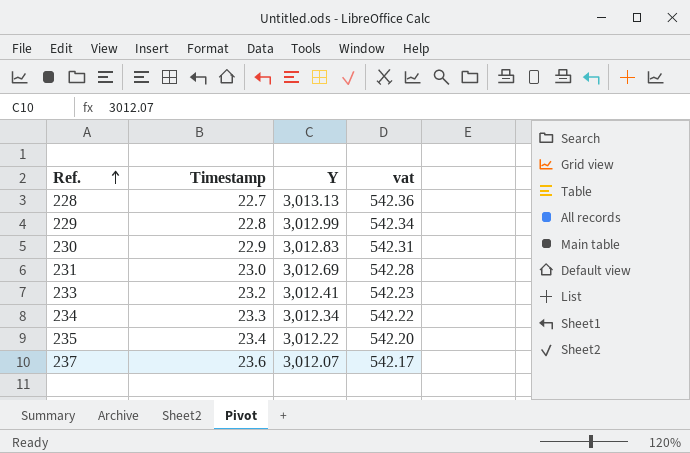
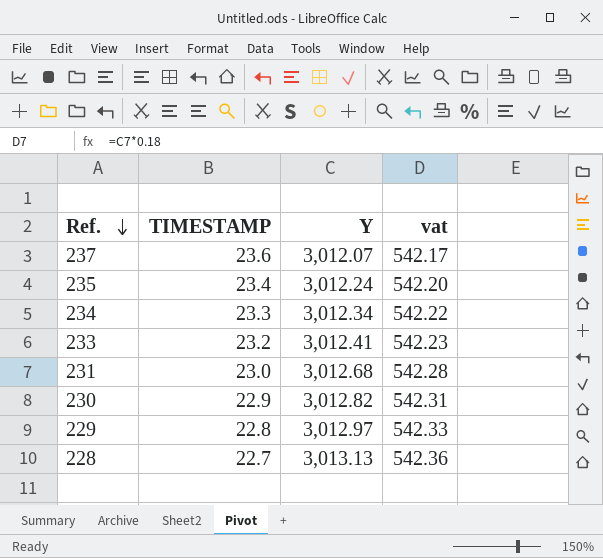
row order: Ref. ascending -> Ref. descending
column name: Timestamp -> TIMESTAMP
235 | Y: 3,012.22 -> 3,012.24
231 | Y: 3,012.69 -> 3,012.68
230 | Y: 3,012.83 -> 3,012.82
229 | Y: 3,012.99 -> 3,012.97
229 | vat: 542.34 -> 542.33

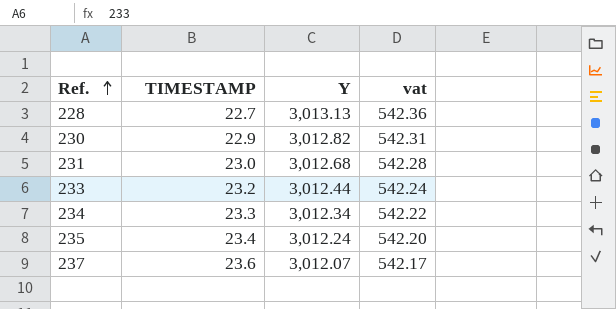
row order: Ref. descending -> Ref. ascending
row 229: 22.8 | 3,012.97 | 542.33 -> none
233 | Y: 3,012.41 -> 3,012.44
233 | vat: 542.23 -> 542.24

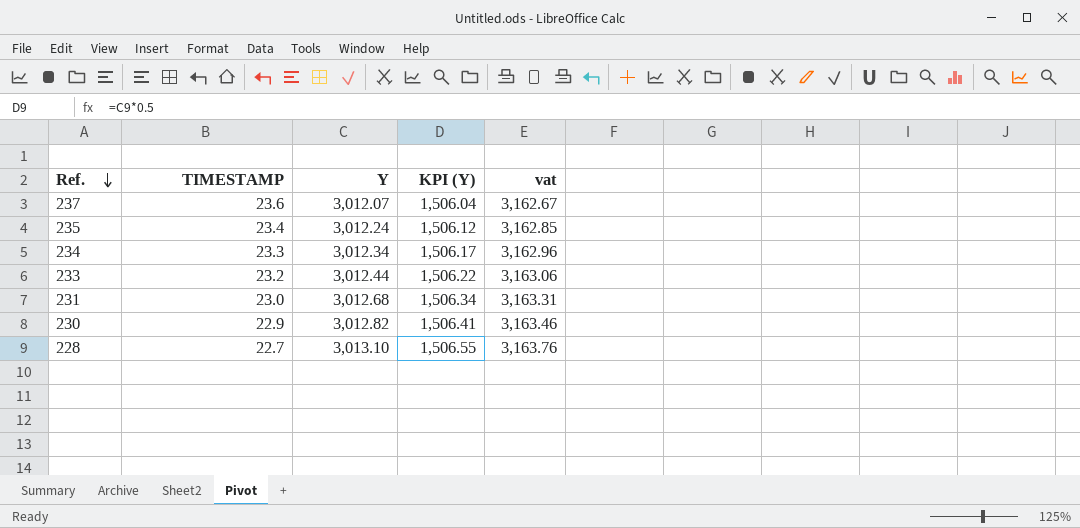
row order: Ref. ascending -> Ref. descending
column KPI (Y) | formula: none -> [Y] * 0.5
column vat | formula: [Y] * 0.18 -> [Y] * 1.05
228 | Y: 3,013.13 -> 3,013.10

